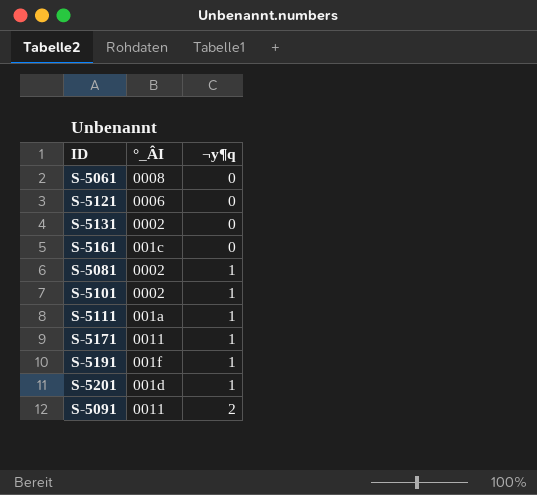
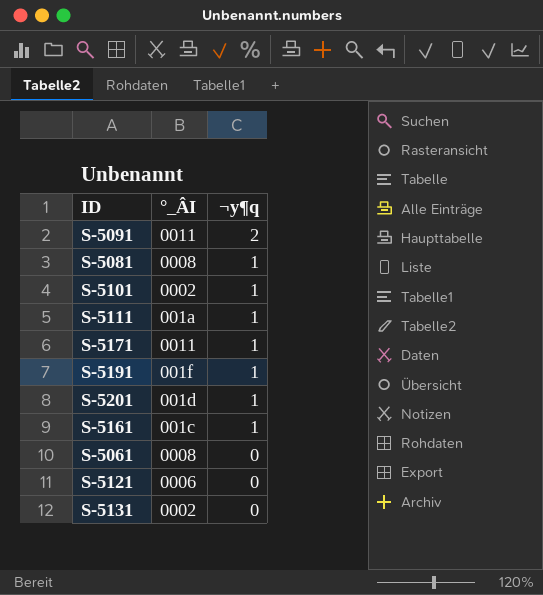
row order: ¬y¶q ascending -> ¬y¶q descending
S-5081 | °_ÂI: 0002 -> 0008
S-5161 | ¬y¶q: 0 -> 1

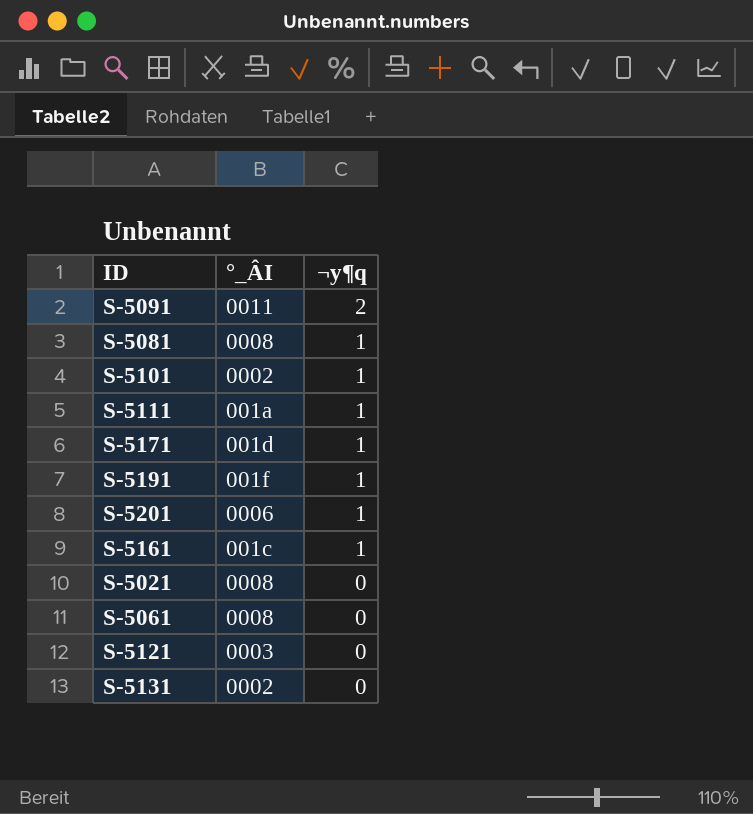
S-5171 | °_ÂI: 0011 -> 001d
S-5201 | °_ÂI: 001d -> 0006
row S-5021: none -> 0008 | 0
S-5121 | °_ÂI: 0006 -> 0003

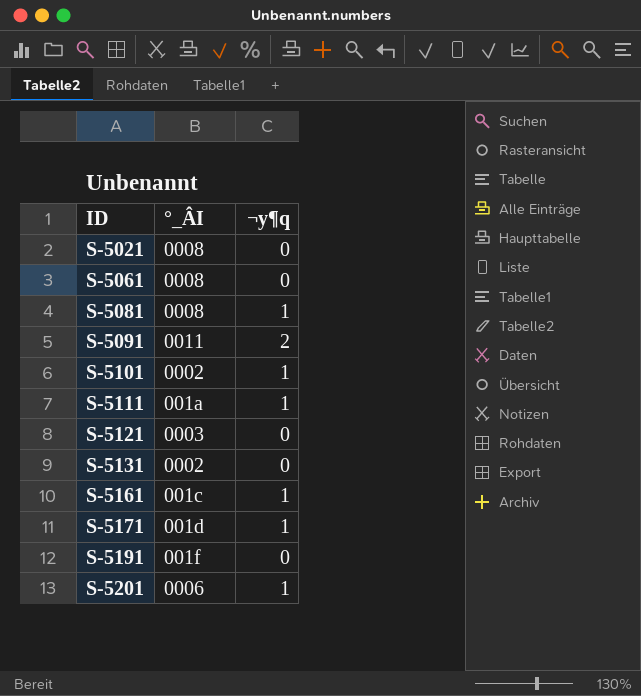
row order: ¬y¶q descending -> ID ascending
S-5191 | ¬y¶q: 1 -> 0

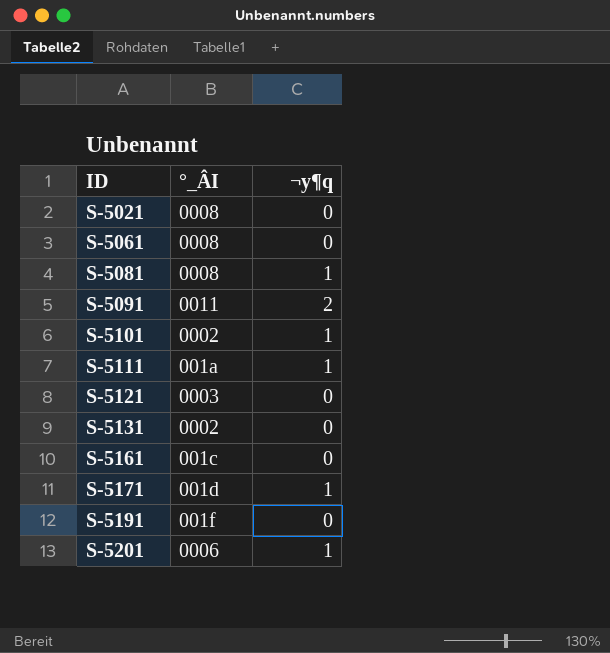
S-5161 | ¬y¶q: 1 -> 0

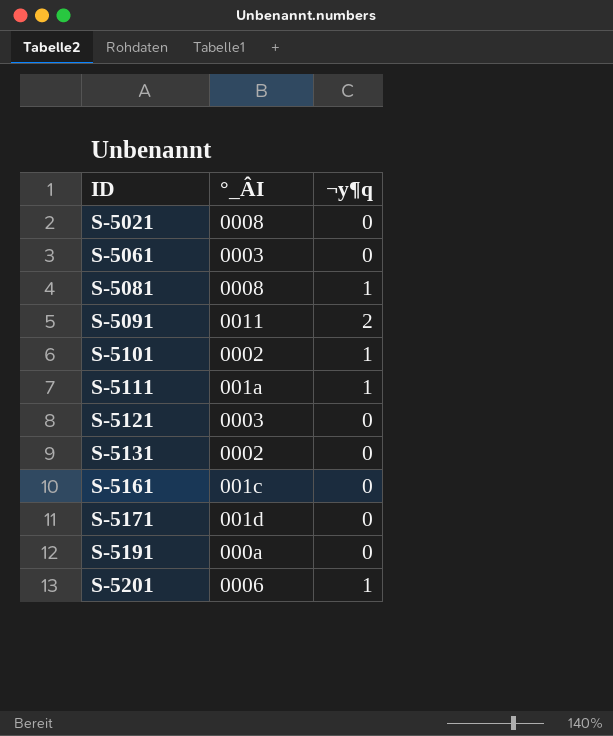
S-5061 | °_ÂI: 0008 -> 0003
S-5171 | ¬y¶q: 1 -> 0
S-5191 | °_ÂI: 001f -> 000a

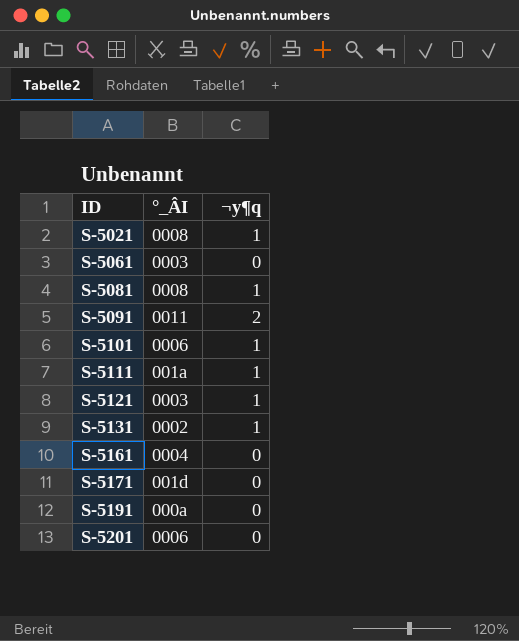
S-5021 | ¬y¶q: 0 -> 1
S-5101 | °_ÂI: 0002 -> 0006
S-5121 | ¬y¶q: 0 -> 1
S-5131 | ¬y¶q: 0 -> 1
S-5161 | °_ÂI: 001c -> 0004
S-5201 | ¬y¶q: 1 -> 0

